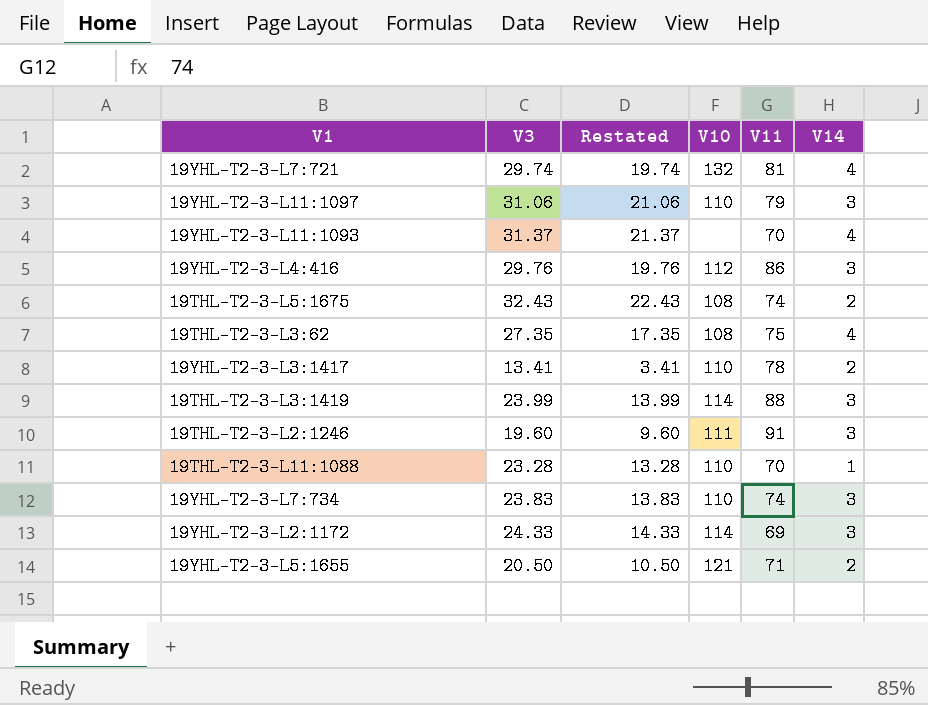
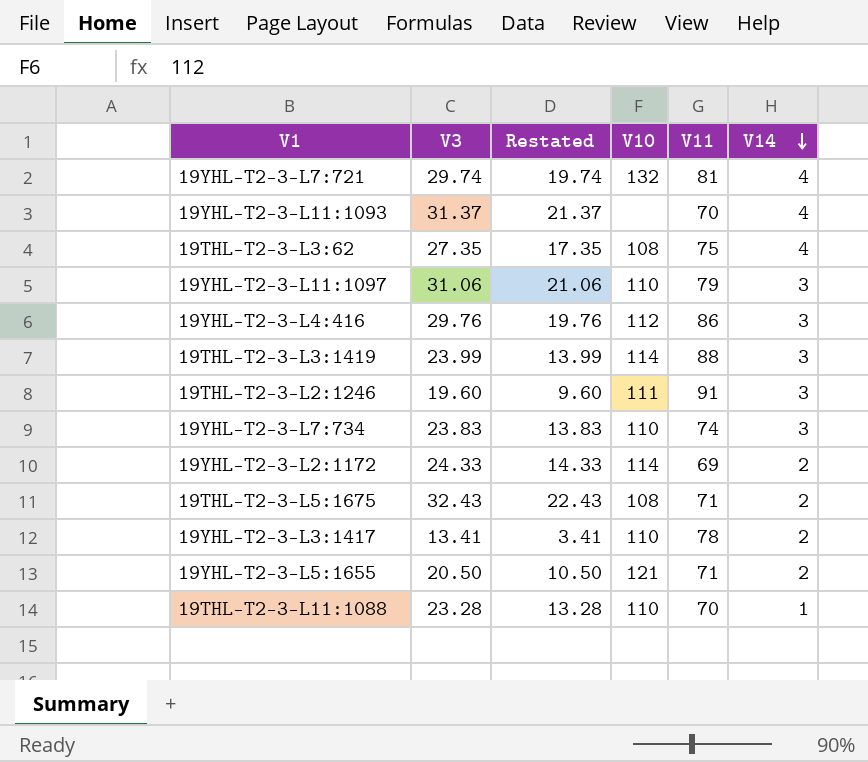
row order: none -> V14 descending
19YHL-T2-3-L2:1172 | V14: 3 -> 2
19THL-T2-3-L5:1675 | V11: 74 -> 71

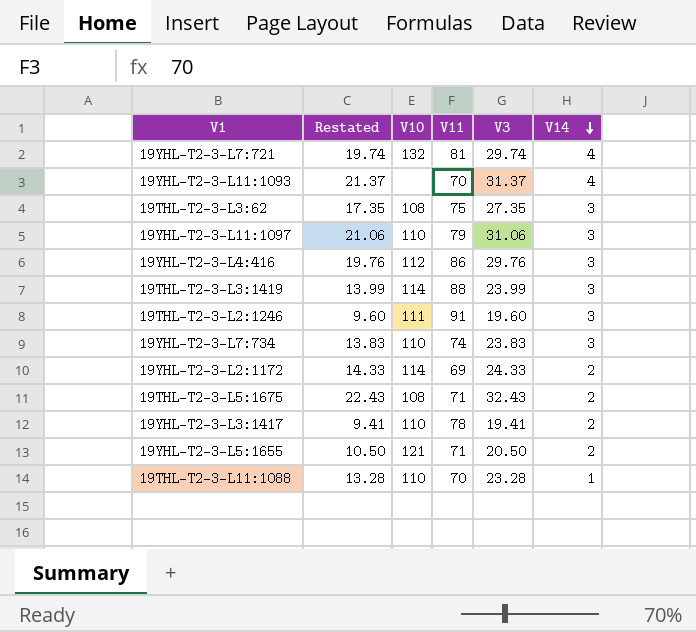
column V3 | position: 2 -> 5
19THL-T2-3-L3:62 | V14: 4 -> 3
19YHL-T2-3-L3:1417 | Restated: 3.41 -> 9.41
19YHL-T2-3-L3:1417 | V3: 13.41 -> 19.41

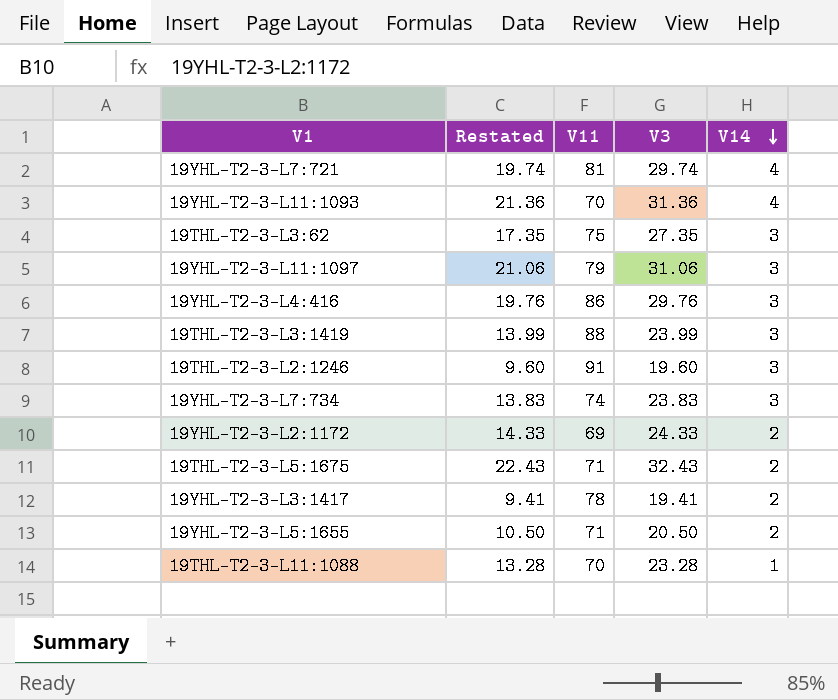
column V10 | position: 3 -> none
19YHL-T2-3-L11:1093 | Restated: 21.37 -> 21.36
19YHL-T2-3-L11:1093 | V3: 31.37 -> 31.36

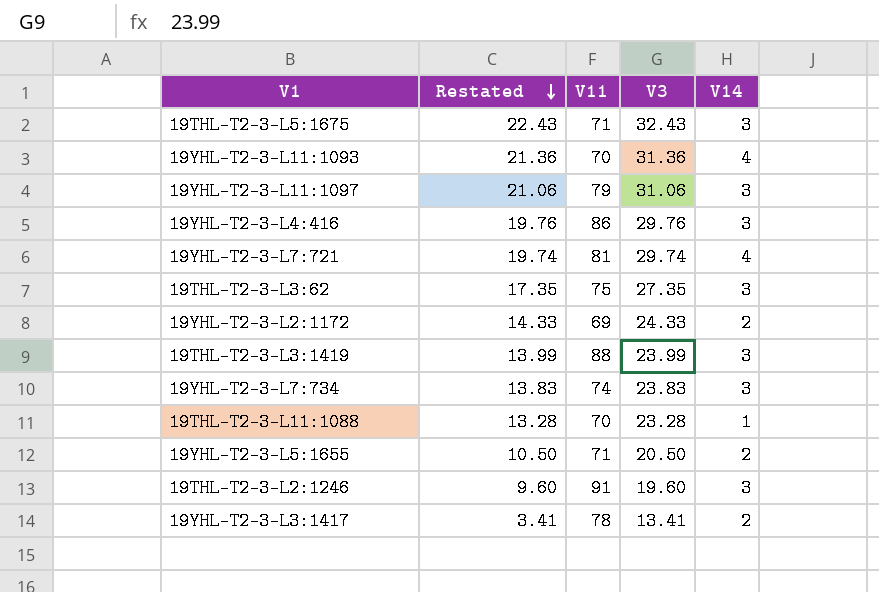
row order: V14 descending -> Restated descending
19THL-T2-3-L5:1675 | V14: 2 -> 3
19YHL-T2-3-L3:1417 | Restated: 9.41 -> 3.41
19YHL-T2-3-L3:1417 | V3: 19.41 -> 13.41

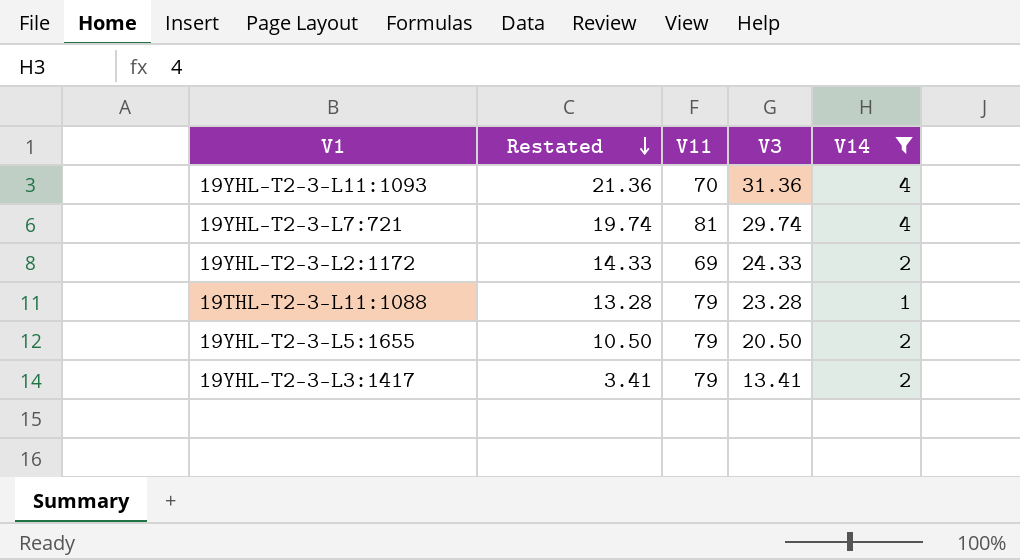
filter: none -> V14 != 3
19THL-T2-3-L11:1088 | V11: 70 -> 79
19YHL-T2-3-L5:1655 | V11: 71 -> 79
19YHL-T2-3-L3:1417 | V11: 78 -> 79

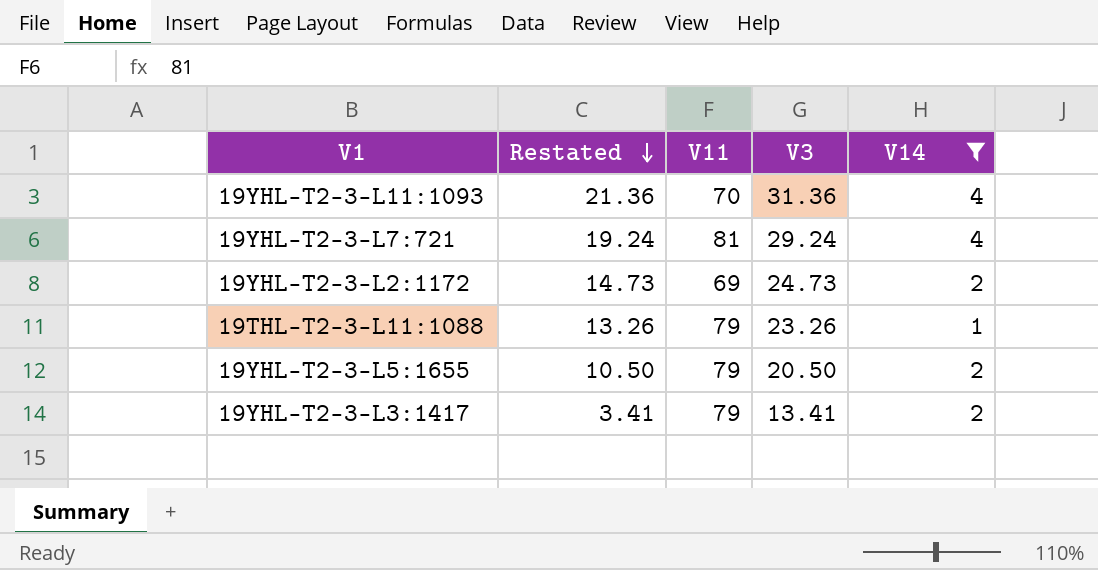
19YHL-T2-3-L7:721 | Restated: 19.74 -> 19.24
19YHL-T2-3-L7:721 | V3: 29.74 -> 29.24
19YHL-T2-3-L2:1172 | Restated: 14.33 -> 14.73
19YHL-T2-3-L2:1172 | V3: 24.33 -> 24.73
19THL-T2-3-L11:1088 | Restated: 13.28 -> 13.26
19THL-T2-3-L11:1088 | V3: 23.28 -> 23.26

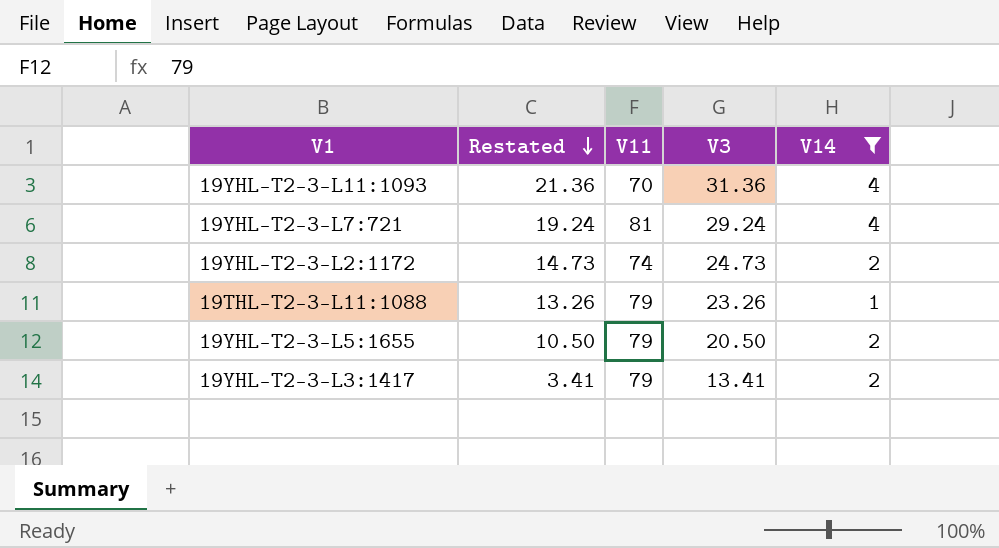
19YHL-T2-3-L2:1172 | V11: 69 -> 74

